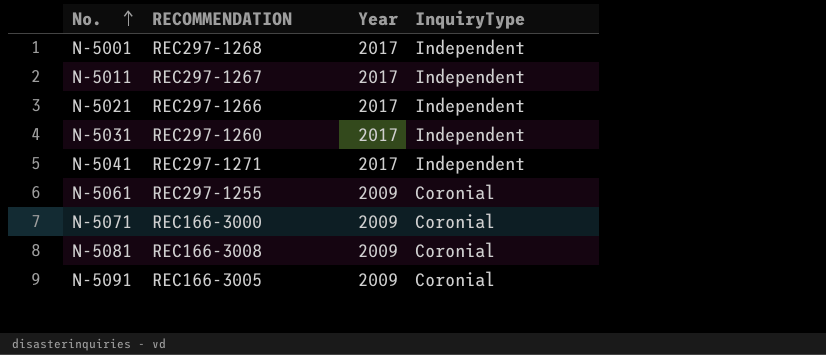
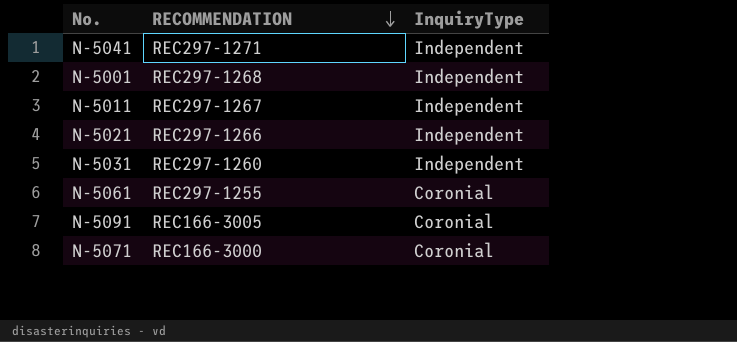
row order: No. ascending -> RECOMMENDATION descending
column Year | position: 3 -> none
row N-5081: REC166-3008 | 2009 | Coronial -> none

